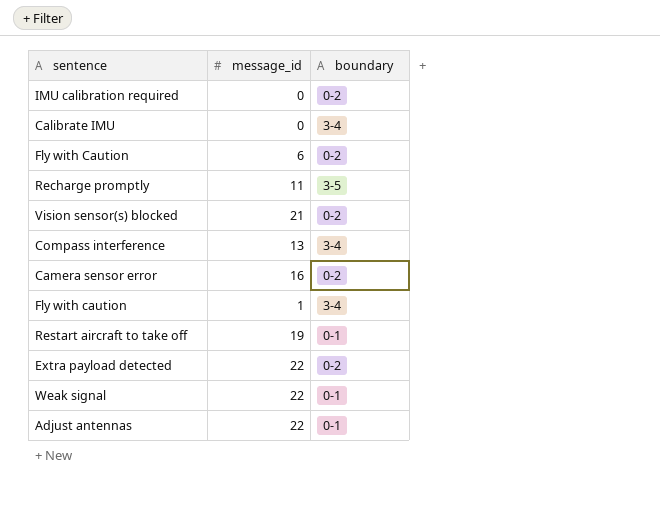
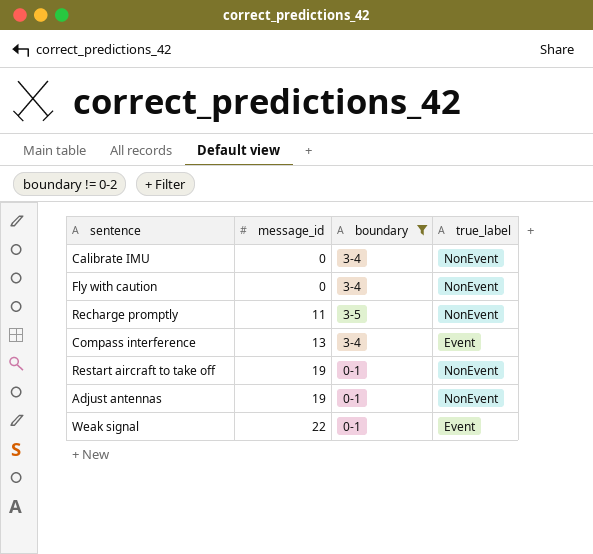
filter: none -> boundary != 0-2
row order: none -> message_id ascending
column true_label | position: none -> 4
Fly with caution | message_id: 1 -> 0
Adjust antennas | message_id: 22 -> 19

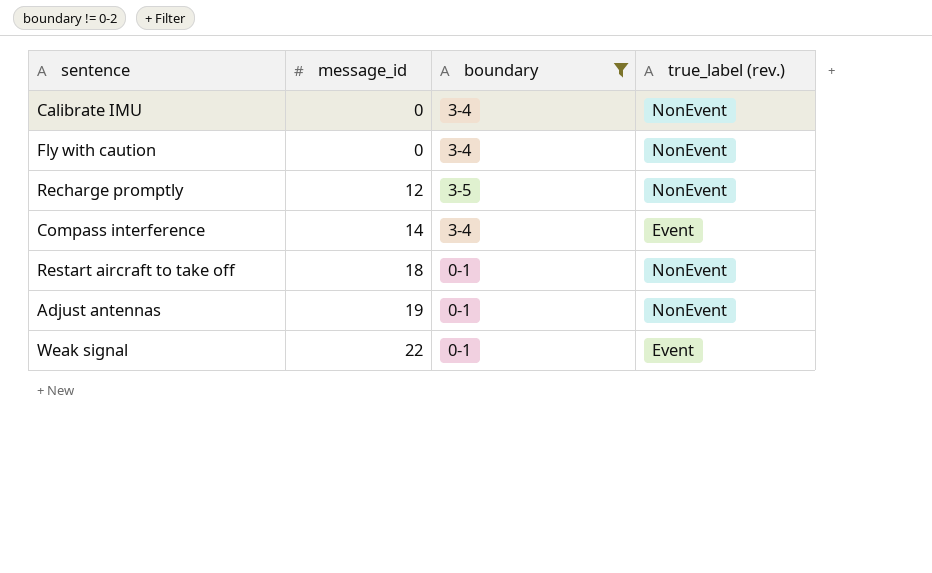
column name: true_label -> true_label (rev.)
Recharge promptly | message_id: 11 -> 12
Compass interference | message_id: 13 -> 14
Restart aircraft to take off | message_id: 19 -> 18

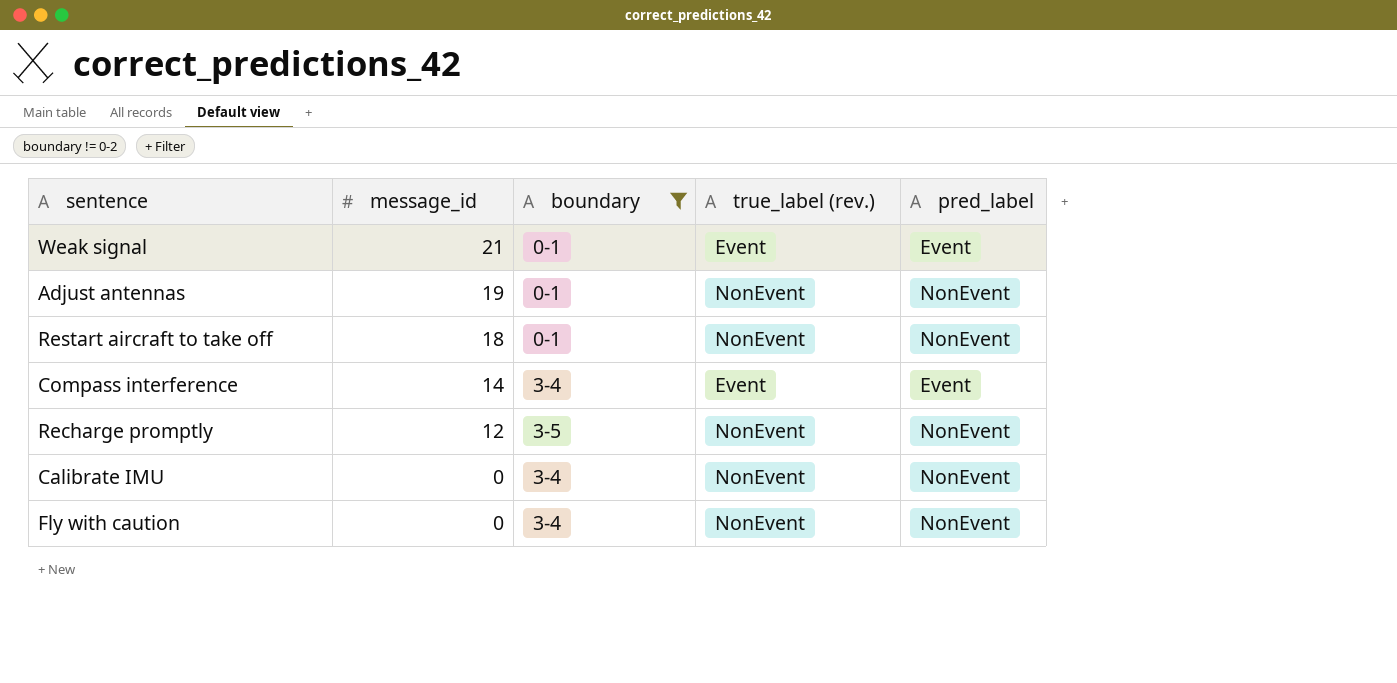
row order: message_id ascending -> message_id descending
column pred_label | position: none -> 5
Weak signal | message_id: 22 -> 21

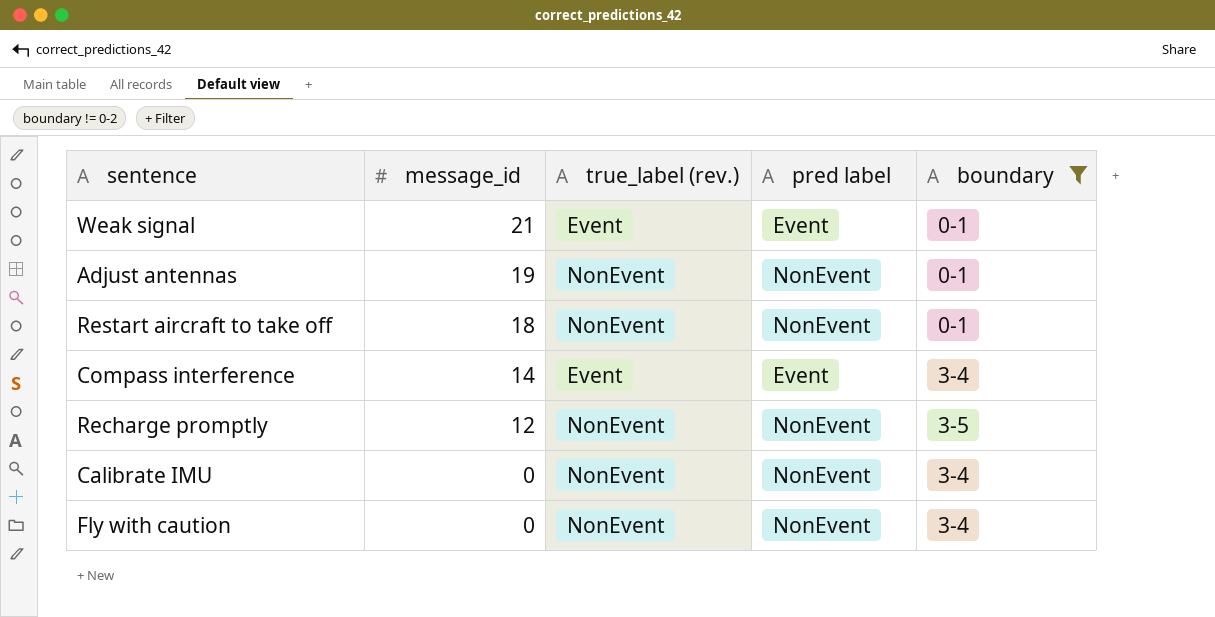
column name: pred_label -> pred label
column boundary | position: 3 -> 5

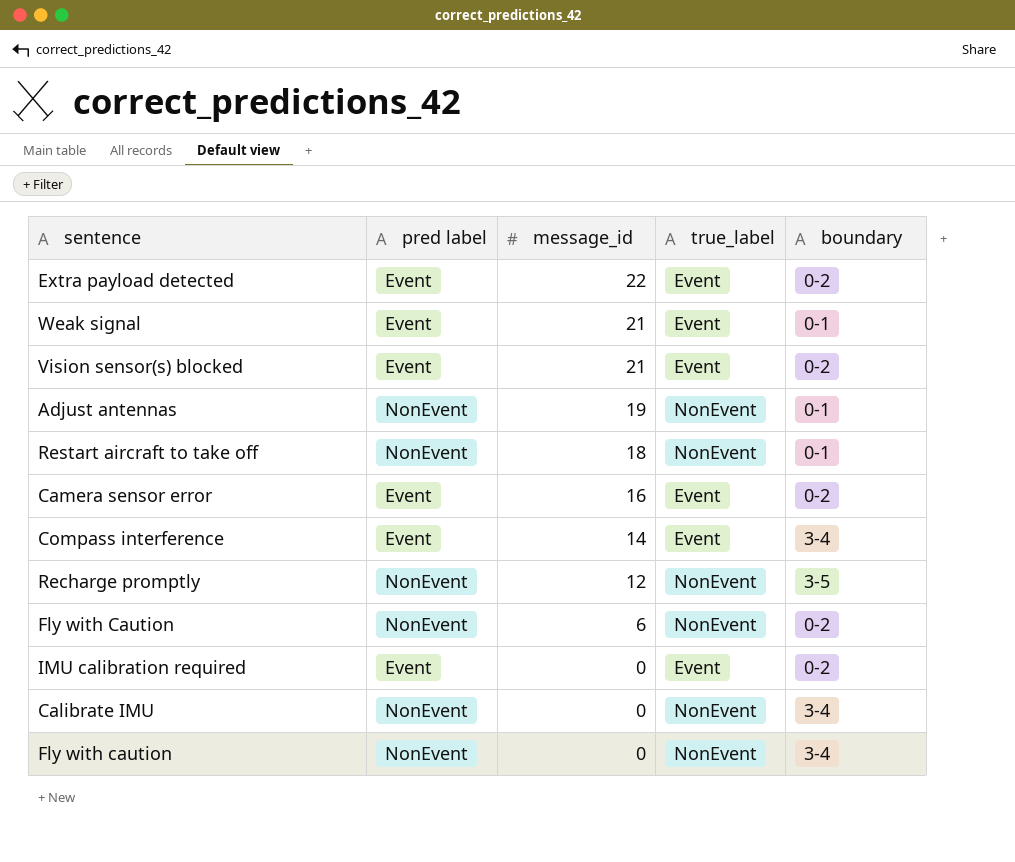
filter: boundary != 0-2 -> none
column pred label | position: 4 -> 2
column name: true_label (rev.) -> true_label

